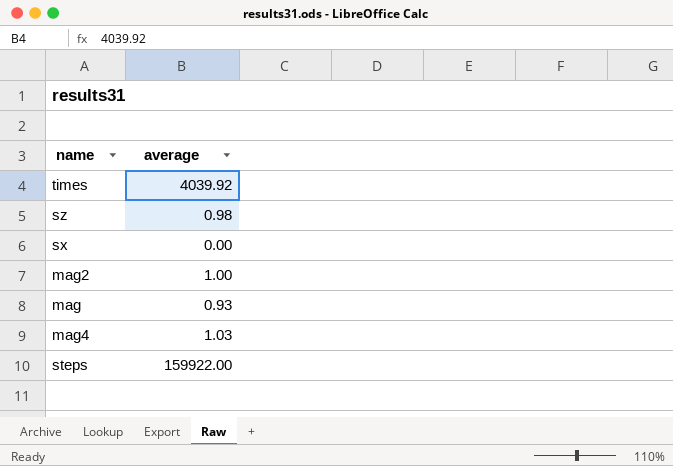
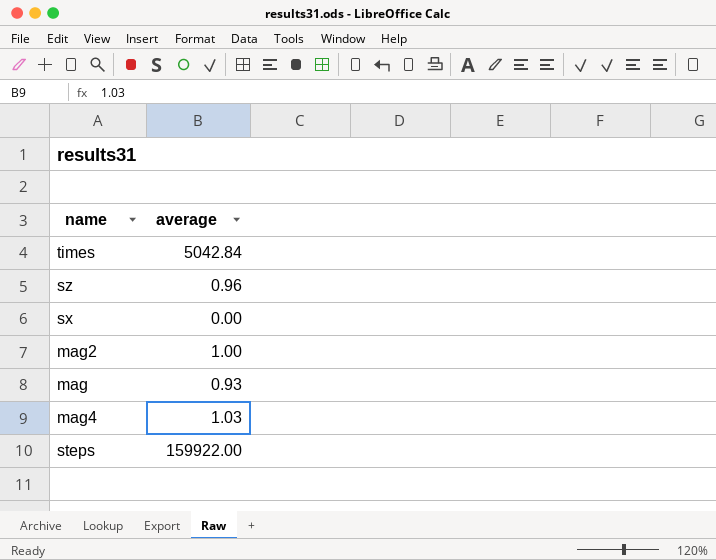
times | average: 4039.92 -> 5042.84
sz | average: 0.98 -> 0.96

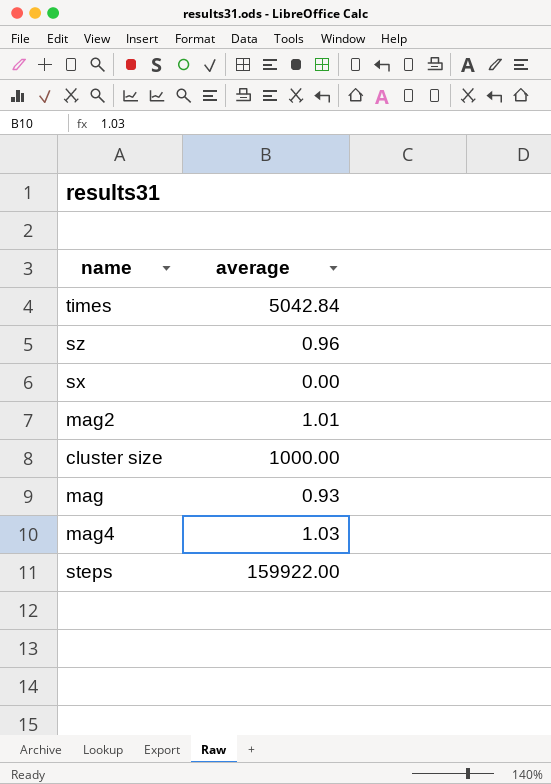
mag2 | average: 1.00 -> 1.01
row cluster size: none -> 1000.00

